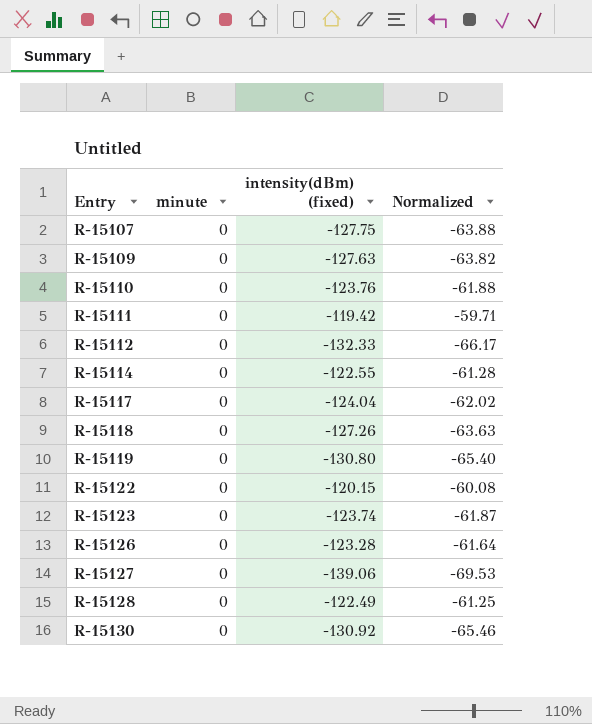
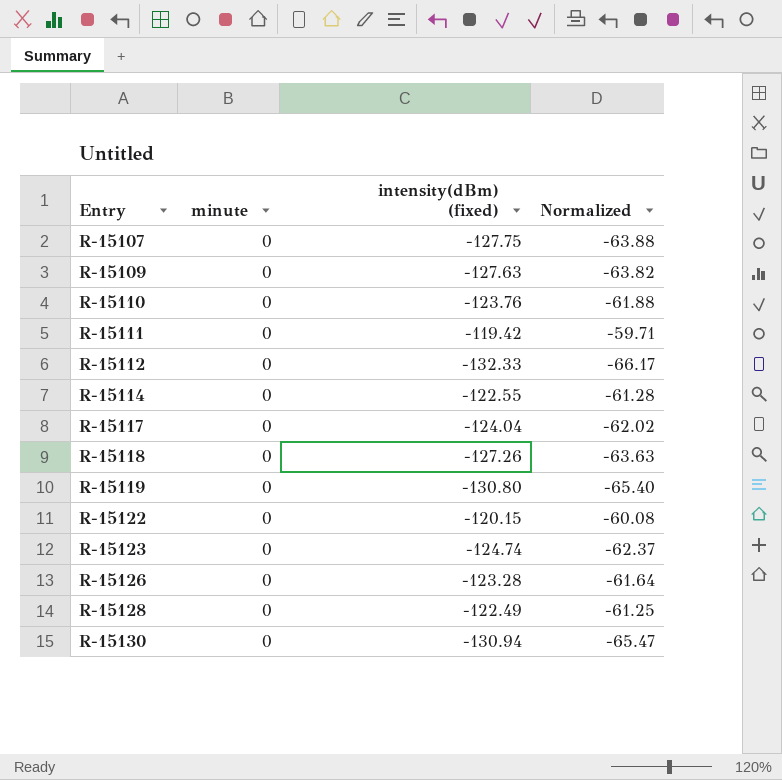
row R-15127: 0 | -139.06 | -69.53 -> none
R-15123 | intensity(dBm) (fixed): -123.74 -> -124.74
R-15123 | Normalized: -61.87 -> -62.37
R-15130 | intensity(dBm) (fixed): -130.92 -> -130.94
R-15130 | Normalized: -65.46 -> -65.47

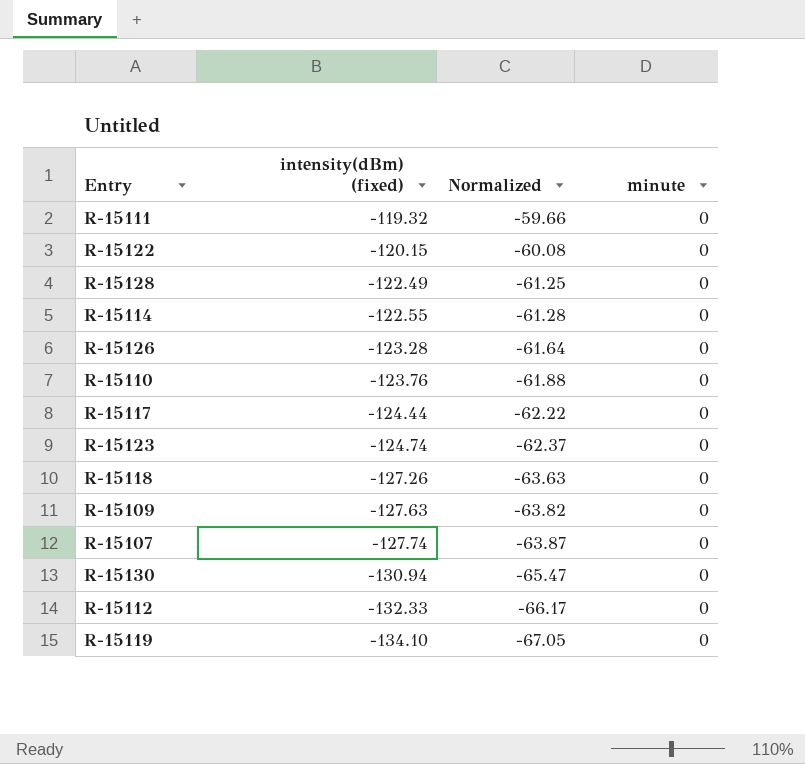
row order: Entry ascending -> intensity(dBm) (fixed) descending
column minute | position: 2 -> 4
R-15111 | intensity(dBm) (fixed): -119.42 -> -119.32
R-15111 | Normalized: -59.71 -> -59.66
R-15117 | intensity(dBm) (fixed): -124.04 -> -124.44
R-15117 | Normalized: -62.02 -> -62.22
R-15107 | intensity(dBm) (fixed): -127.75 -> -127.74
R-15107 | Normalized: -63.88 -> -63.87
R-15119 | intensity(dBm) (fixed): -130.80 -> -134.10
R-15119 | Normalized: -65.40 -> -67.05

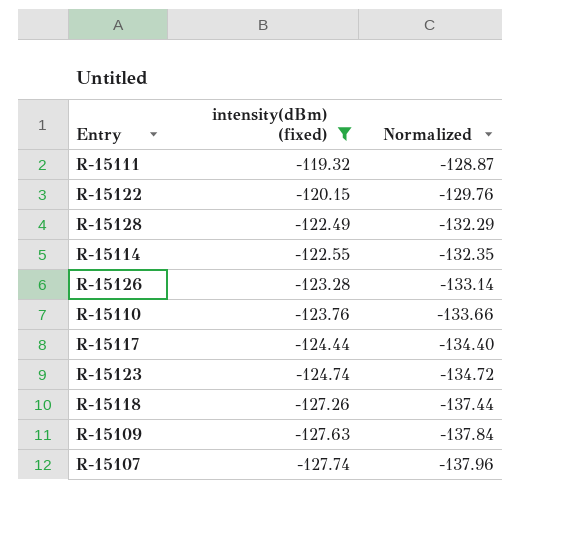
filter: none -> intensity(dBm) (fixed) >= -127.74
column minute | position: 4 -> none
column Normalized | formula: [intensity(dBm) (fixed)] * 0.5 -> [intensity(dBm) (fixed)] * 1.08

